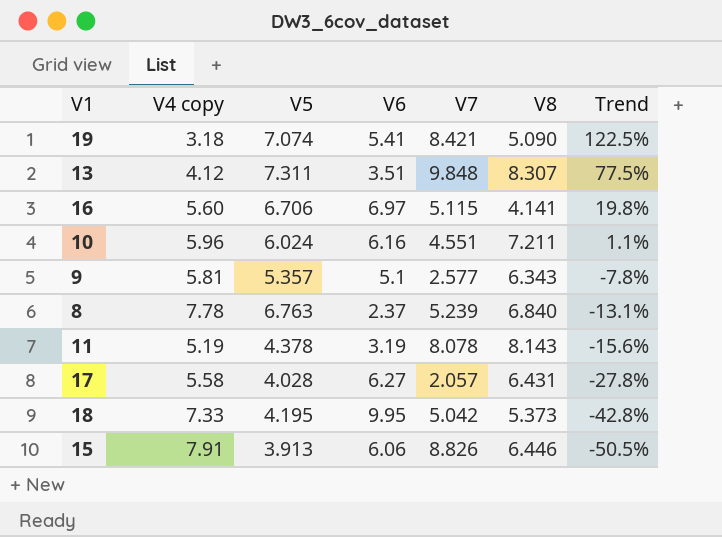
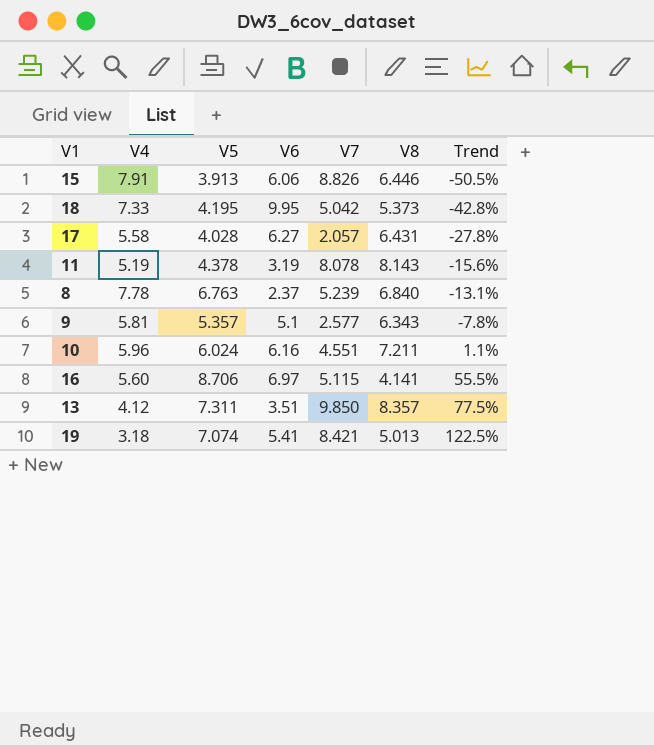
row order: Trend descending -> Trend ascending
column name: V4 copy -> V4
16 | V5: 6.706 -> 8.706
16 | Trend: 19.8% -> 55.5%
13 | V7: 9.848 -> 9.850
13 | V8: 8.307 -> 8.357
19 | V8: 5.090 -> 5.013

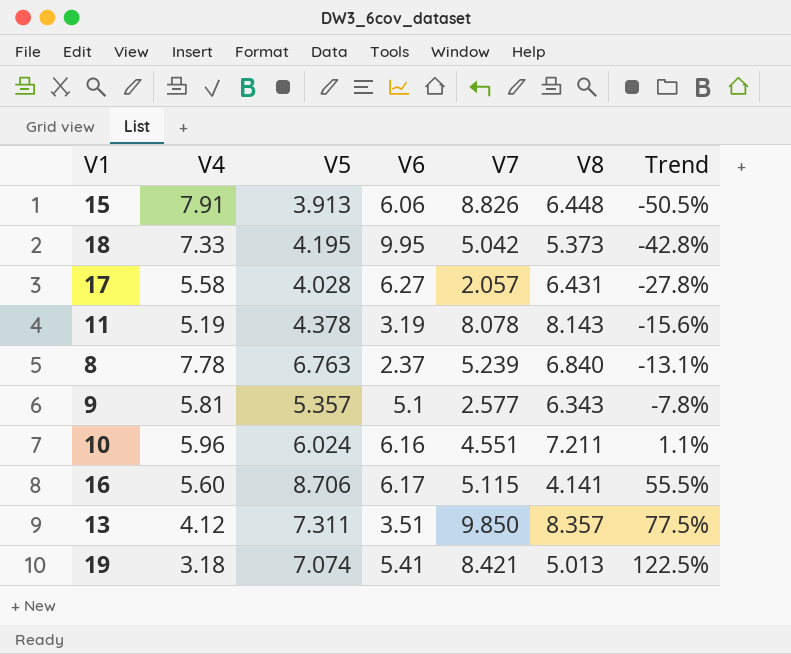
15 | V8: 6.446 -> 6.448
16 | V6: 6.97 -> 6.17

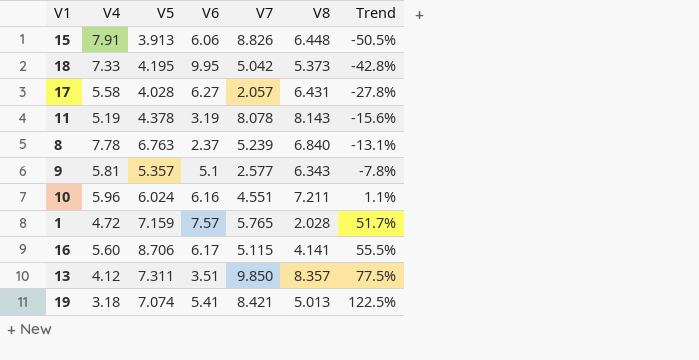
row 1: none -> 4.72 | 7.159 | 7.57 | 5.765 | 2.028 | 51.7%

